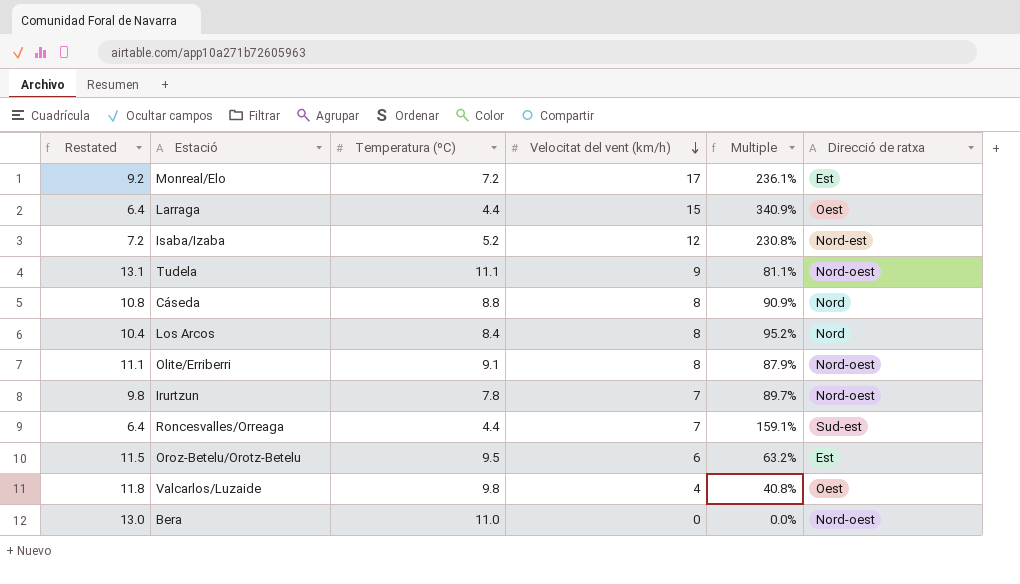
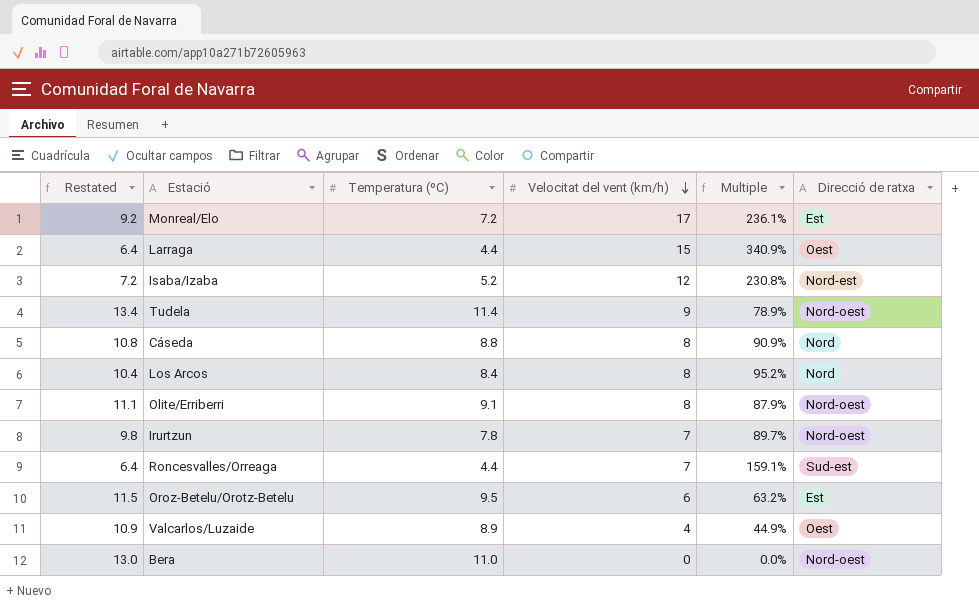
Tudela | Restated: 13.1 -> 13.4
Tudela | Temperatura (ºC): 11.1 -> 11.4
Tudela | Multiple: 81.1% -> 78.9%
Valcarlos/Luzaide | Restated: 11.8 -> 10.9
Valcarlos/Luzaide | Temperatura (ºC): 9.8 -> 8.9
Valcarlos/Luzaide | Multiple: 40.8% -> 44.9%

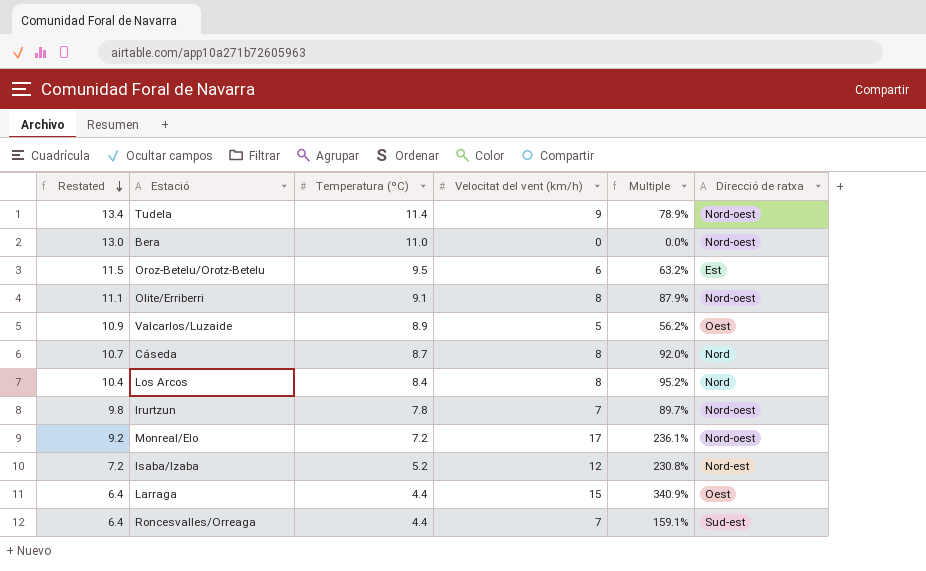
row order: Velocitat del vent (km/h) descending -> Restated descending
Valcarlos/Luzaide | Velocitat del vent (km/h): 4 -> 5
Valcarlos/Luzaide | Multiple: 44.9% -> 56.2%
Cáseda | Restated: 10.8 -> 10.7
Cáseda | Temperatura (ºC): 8.8 -> 8.7
Cáseda | Multiple: 90.9% -> 92.0%
Monreal/Elo | Direcció de ratxa: Est -> Nord-oest

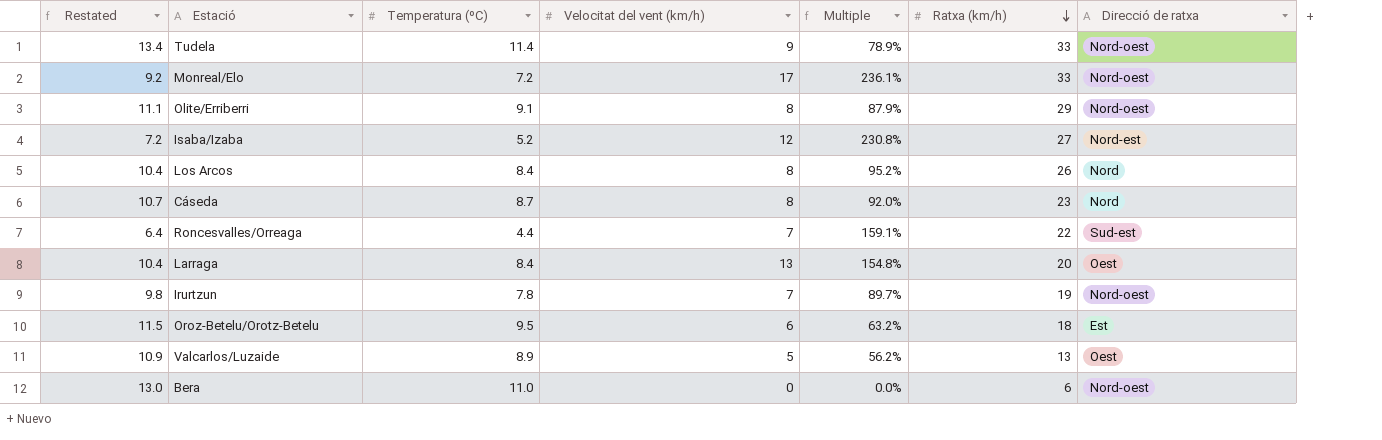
row order: Restated descending -> Ratxa (km/h) descending
column Ratxa (km/h) | position: none -> 6
Larraga | Restated: 6.4 -> 10.4
Larraga | Temperatura (ºC): 4.4 -> 8.4
Larraga | Velocitat del vent (km/h): 15 -> 13
Larraga | Multiple: 340.9% -> 154.8%

